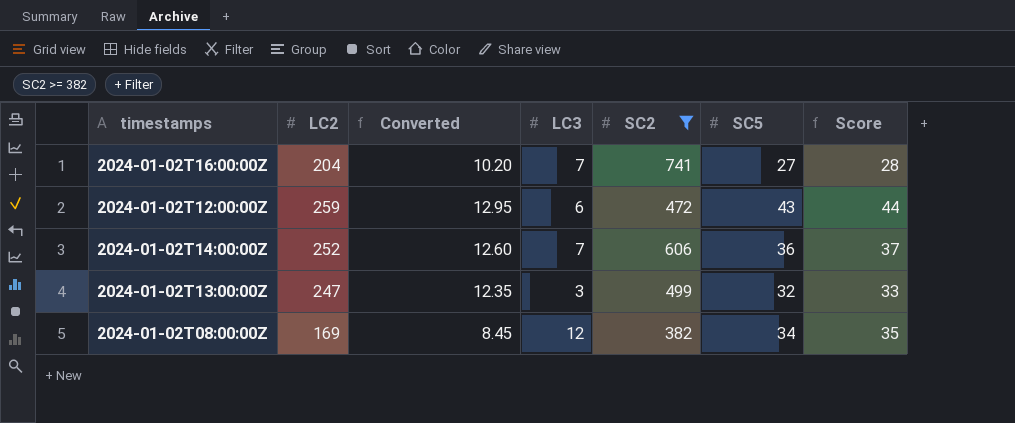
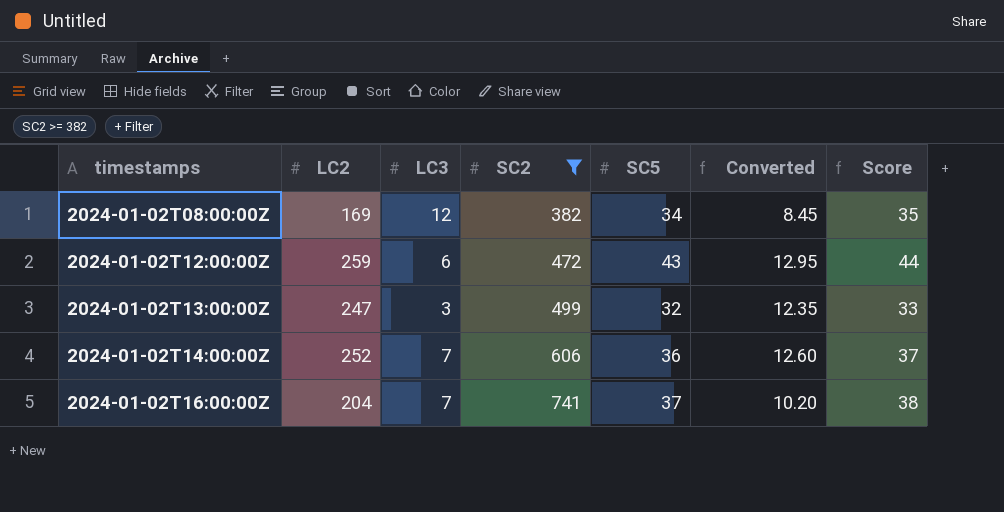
row order: none -> timestamps ascending
column Converted | position: 3 -> 6
2024-01-02T16:00:00Z | SC5: 27 -> 37
2024-01-02T16:00:00Z | Score: 28 -> 38

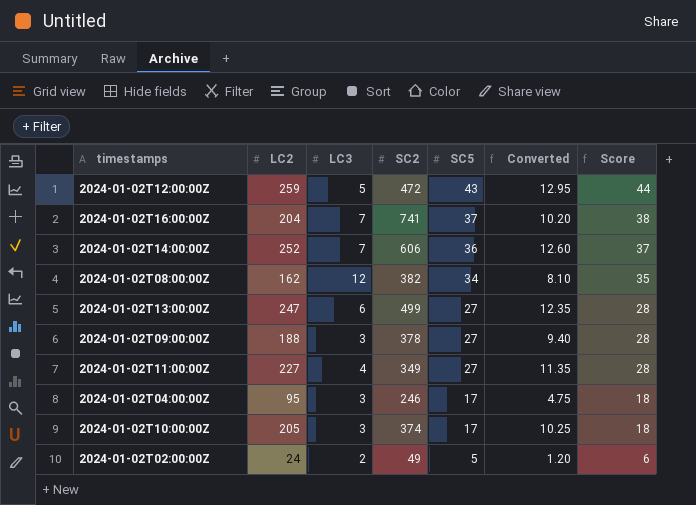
filter: SC2 >= 382 -> none
row order: timestamps ascending -> SC5 descending
2024-01-02T12:00:00Z | LC3: 6 -> 5
2024-01-02T08:00:00Z | LC2: 169 -> 162
2024-01-02T08:00:00Z | Converted: 8.45 -> 8.10
2024-01-02T13:00:00Z | LC3: 3 -> 6
2024-01-02T13:00:00Z | SC5: 32 -> 27
2024-01-02T13:00:00Z | Score: 33 -> 28

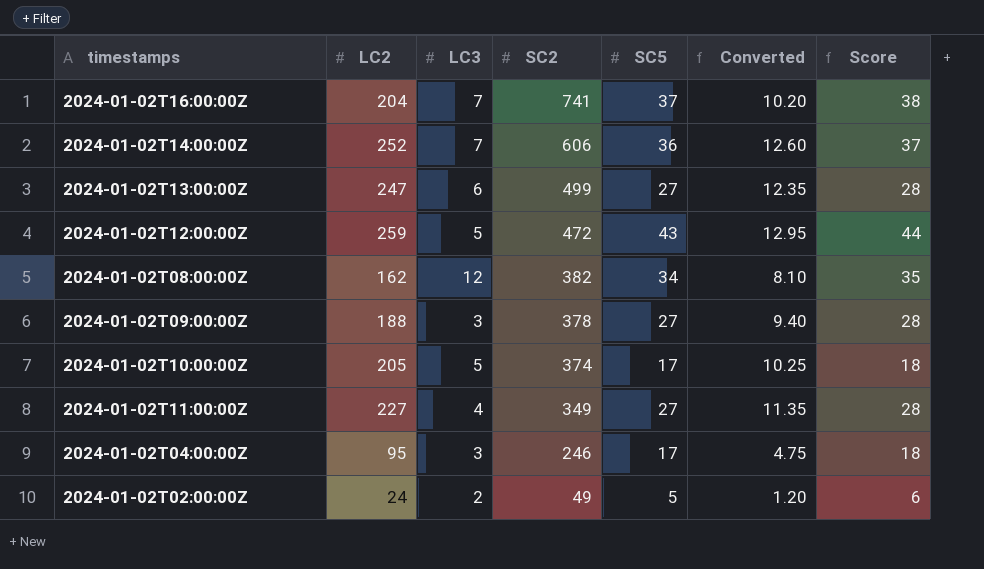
row order: SC5 descending -> SC2 descending
2024-01-02T10:00:00Z | LC3: 3 -> 5

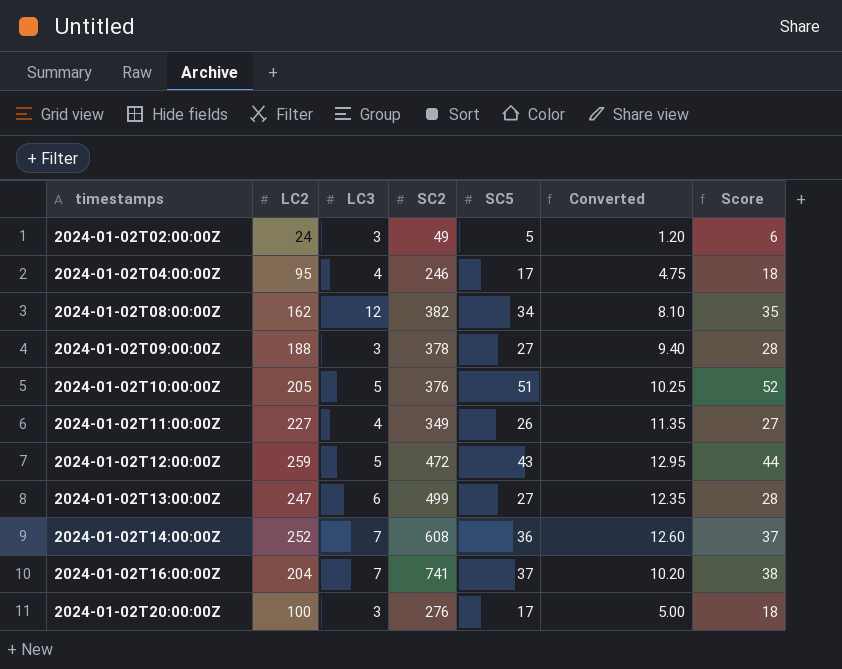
row order: SC2 descending -> timestamps ascending
2024-01-02T02:00:00Z | LC3: 2 -> 3
2024-01-02T04:00:00Z | LC3: 3 -> 4
2024-01-02T10:00:00Z | SC2: 374 -> 376
2024-01-02T10:00:00Z | SC5: 17 -> 51
2024-01-02T10:00:00Z | Score: 18 -> 52
2024-01-02T11:00:00Z | SC5: 27 -> 26
2024-01-02T11:00:00Z | Score: 28 -> 27
2024-01-02T14:00:00Z | SC2: 606 -> 608
row 2024-01-02T20:00:00Z: none -> 100 | 3 | 276 | 17 | 5.00 | 18

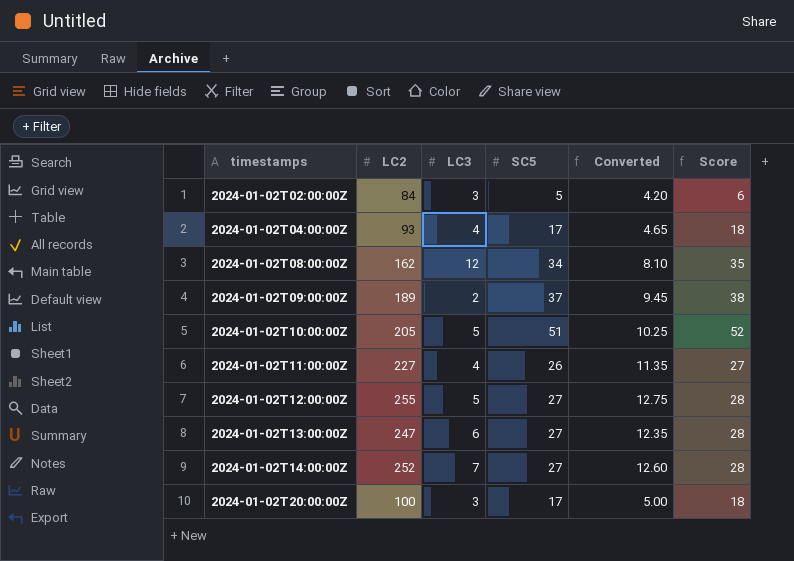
column SC2 | position: 4 -> none
row 2024-01-02T16:00:00Z: 204 | 7 | 741 | 37 | 10.20 | 38 -> none
2024-01-02T02:00:00Z | LC2: 24 -> 84
2024-01-02T02:00:00Z | Converted: 1.20 -> 4.20
2024-01-02T04:00:00Z | LC2: 95 -> 93
2024-01-02T04:00:00Z | Converted: 4.75 -> 4.65
2024-01-02T09:00:00Z | LC2: 188 -> 189
2024-01-02T09:00:00Z | LC3: 3 -> 2
2024-01-02T09:00:00Z | SC5: 27 -> 37
2024-01-02T09:00:00Z | Converted: 9.40 -> 9.45
2024-01-02T09:00:00Z | Score: 28 -> 38
2024-01-02T12:00:00Z | LC2: 259 -> 255
2024-01-02T12:00:00Z | SC5: 43 -> 27
2024-01-02T12:00:00Z | Converted: 12.95 -> 12.75
2024-01-02T12:00:00Z | Score: 44 -> 28
2024-01-02T14:00:00Z | SC5: 36 -> 27
2024-01-02T14:00:00Z | Score: 37 -> 28

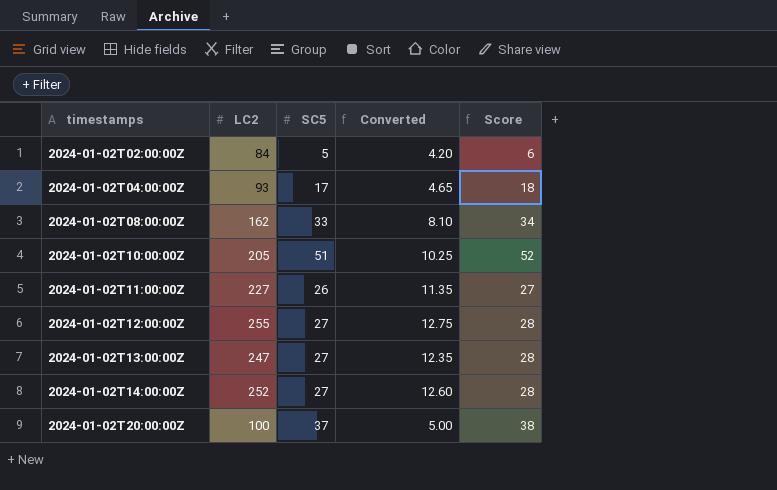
column LC3 | position: 3 -> none
row 2024-01-02T09:00:00Z: 189 | 2 | 37 | 9.45 | 38 -> none
2024-01-02T08:00:00Z | SC5: 34 -> 33
2024-01-02T08:00:00Z | Score: 35 -> 34
2024-01-02T20:00:00Z | SC5: 17 -> 37
2024-01-02T20:00:00Z | Score: 18 -> 38

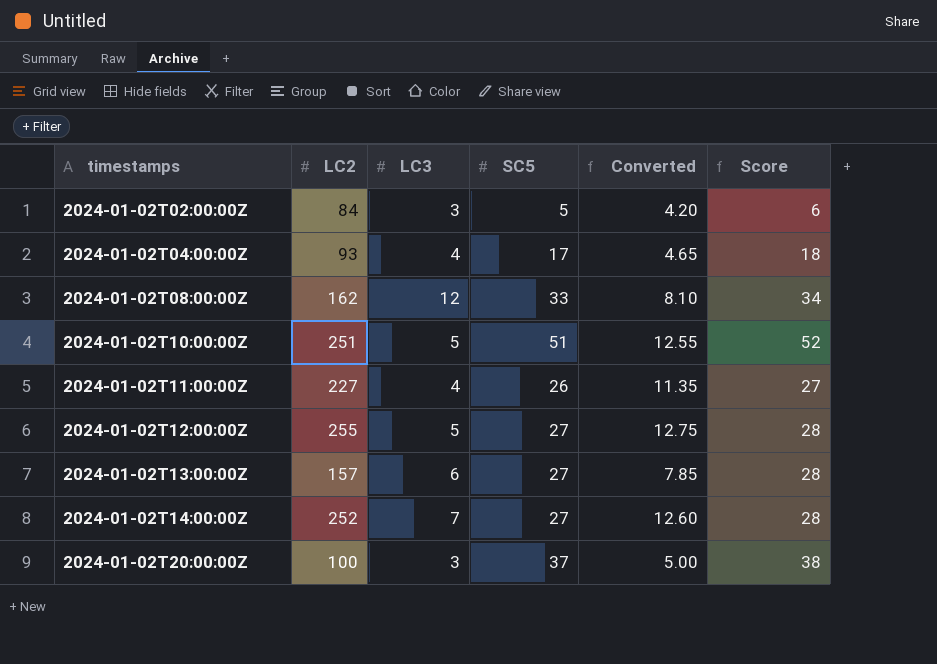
column LC3 | position: none -> 3
2024-01-02T10:00:00Z | LC2: 205 -> 251
2024-01-02T10:00:00Z | Converted: 10.25 -> 12.55
2024-01-02T13:00:00Z | LC2: 247 -> 157
2024-01-02T13:00:00Z | Converted: 12.35 -> 7.85

